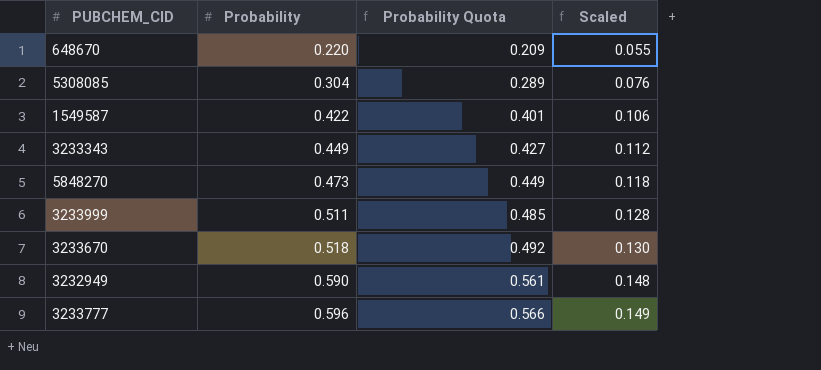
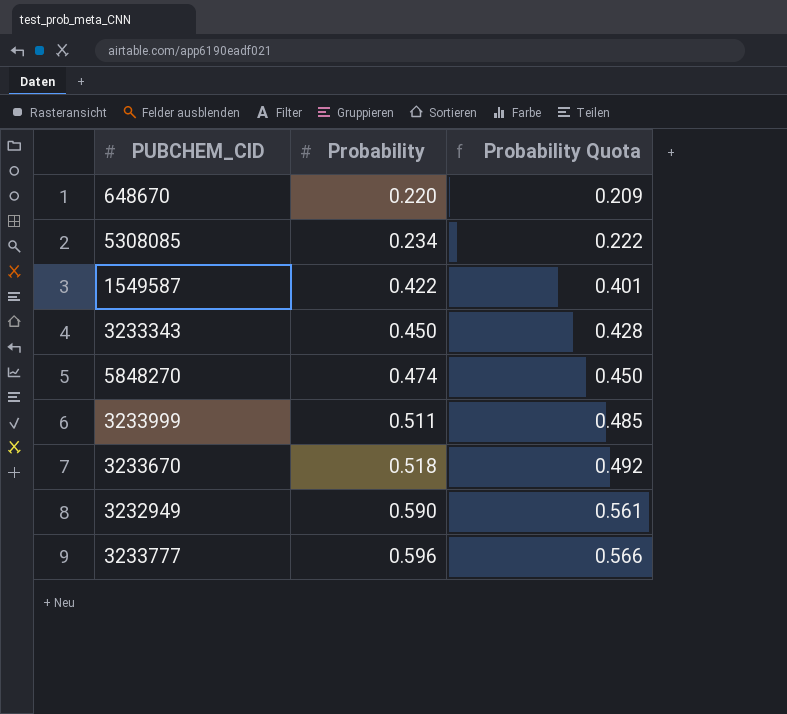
column Scaled | formula: [Probability] * 0.25 -> none
5308085 | Probability: 0.304 -> 0.234
5308085 | Probability Quota: 0.289 -> 0.222
3233343 | Probability: 0.449 -> 0.450
3233343 | Probability Quota: 0.427 -> 0.428
5848270 | Probability: 0.473 -> 0.474
5848270 | Probability Quota: 0.449 -> 0.450

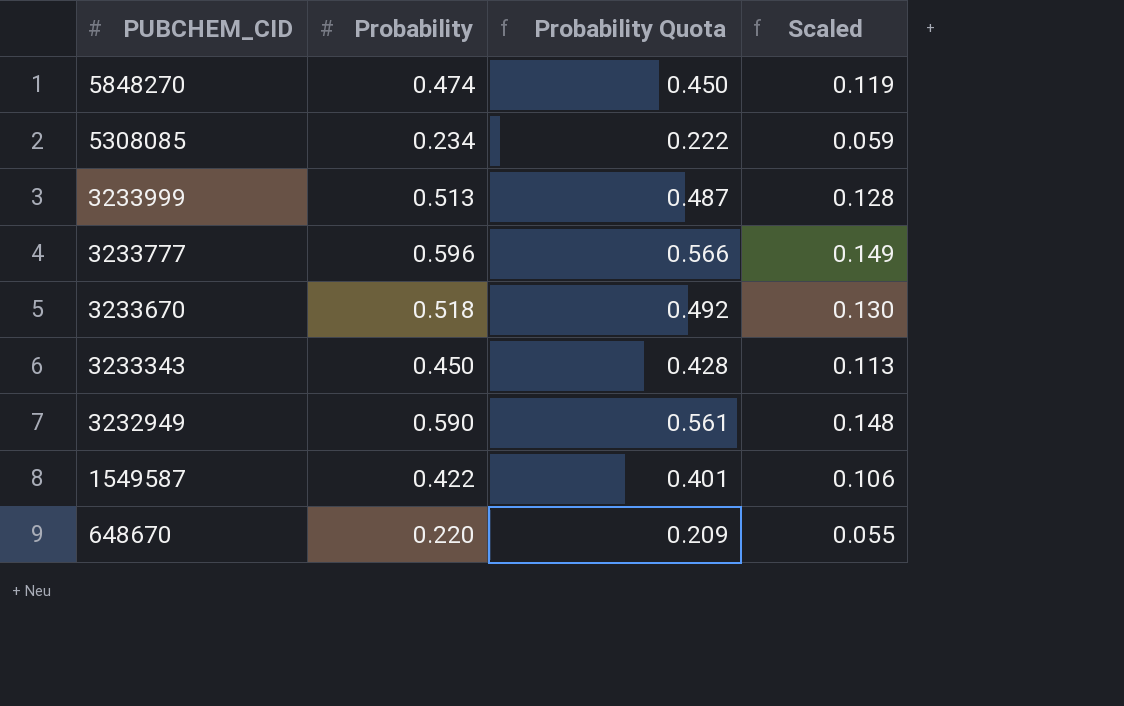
row order: Probability ascending -> PUBCHEM_CID descending
column Scaled | formula: none -> [Probability] * 0.25
3233999 | Probability: 0.511 -> 0.513
3233999 | Probability Quota: 0.485 -> 0.487

